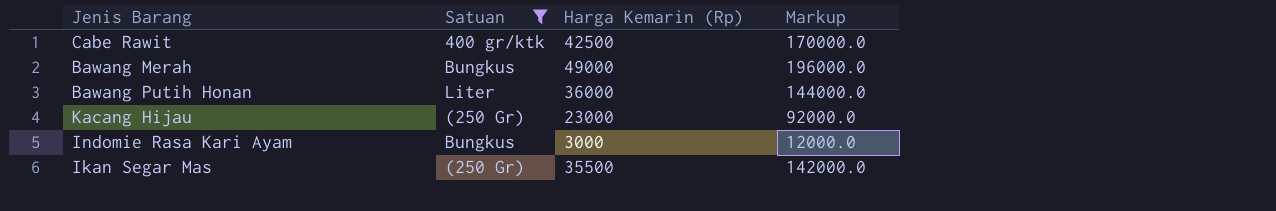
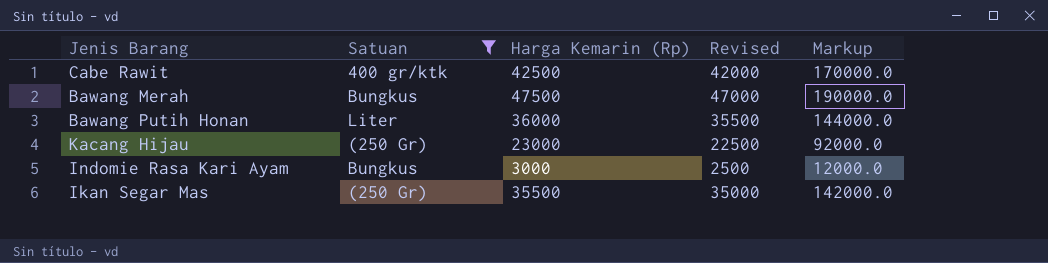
column Revised | formula: none -> [Harga Kemarin (Rp)] - 500
Bawang Merah | Harga Kemarin (Rp): 49000 -> 47500
Bawang Merah | Markup: 196000.0 -> 190000.0

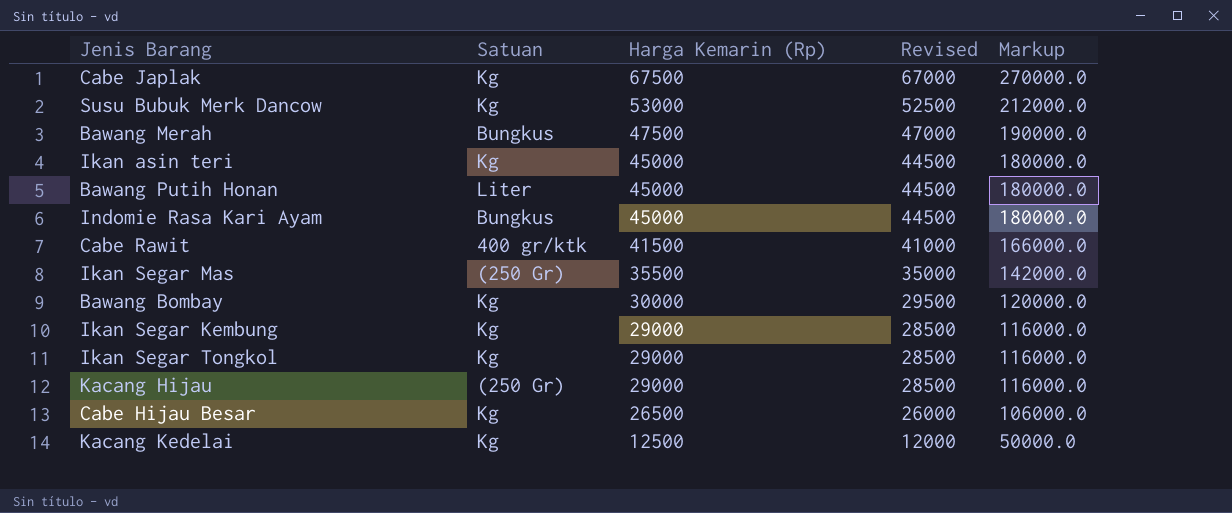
filter: Satuan != Kg -> none
row order: none -> Harga Kemarin (Rp) descending
Bawang Putih Honan | Harga Kemarin (Rp): 36000 -> 45000
Bawang Putih Honan | Revised: 35500 -> 44500
Bawang Putih Honan | Markup: 144000.0 -> 180000.0
Indomie Rasa Kari Ayam | Harga Kemarin (Rp): 3000 -> 45000
Indomie Rasa Kari Ayam | Revised: 2500 -> 44500
Indomie Rasa Kari Ayam | Markup: 12000.0 -> 180000.0
Cabe Rawit | Harga Kemarin (Rp): 42500 -> 41500
Cabe Rawit | Revised: 42000 -> 41000
Cabe Rawit | Markup: 170000.0 -> 166000.0
Kacang Hijau | Harga Kemarin (Rp): 23000 -> 29000
Kacang Hijau | Revised: 22500 -> 28500
Kacang Hijau | Markup: 92000.0 -> 116000.0

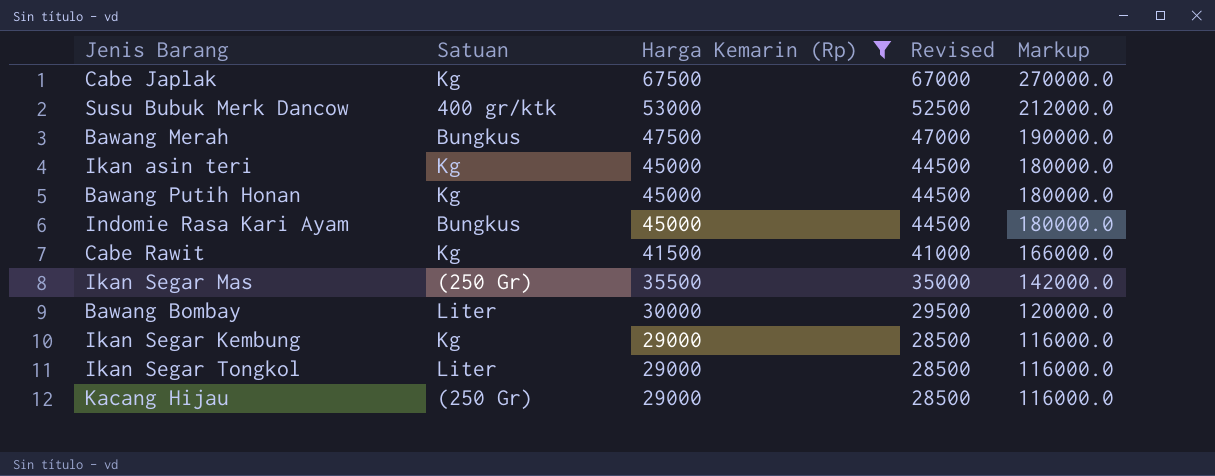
filter: none -> Harga Kemarin (Rp) >= 29000
Susu Bubuk Merk Dancow | Satuan: Kg -> 400 gr/ktk
Bawang Putih Honan | Satuan: Liter -> Kg
Cabe Rawit | Satuan: 400 gr/ktk -> Kg
Bawang Bombay | Satuan: Kg -> Liter
Ikan Segar Tongkol | Satuan: Kg -> Liter

